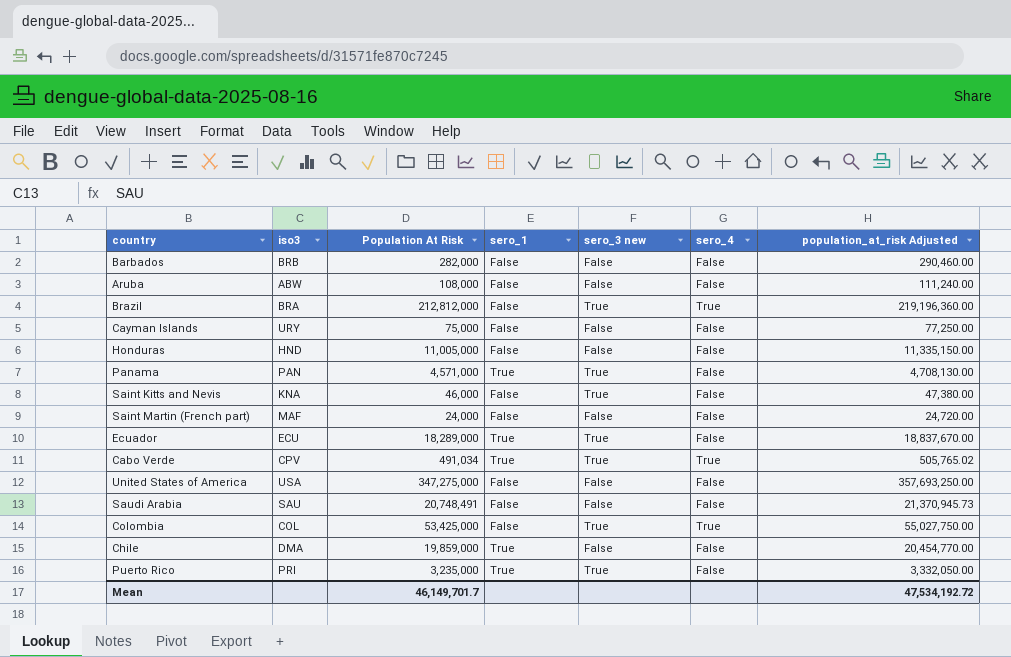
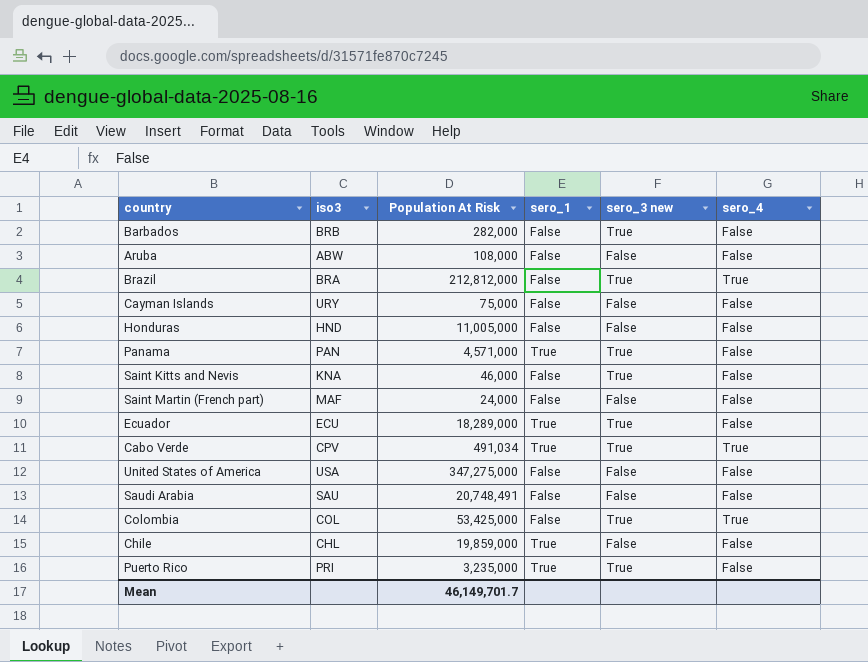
column population_at_risk Adjusted | formula: [Population At Risk] * 1.03 -> none
Barbados | sero_3 new: False -> True
Chile | iso3: DMA -> CHL

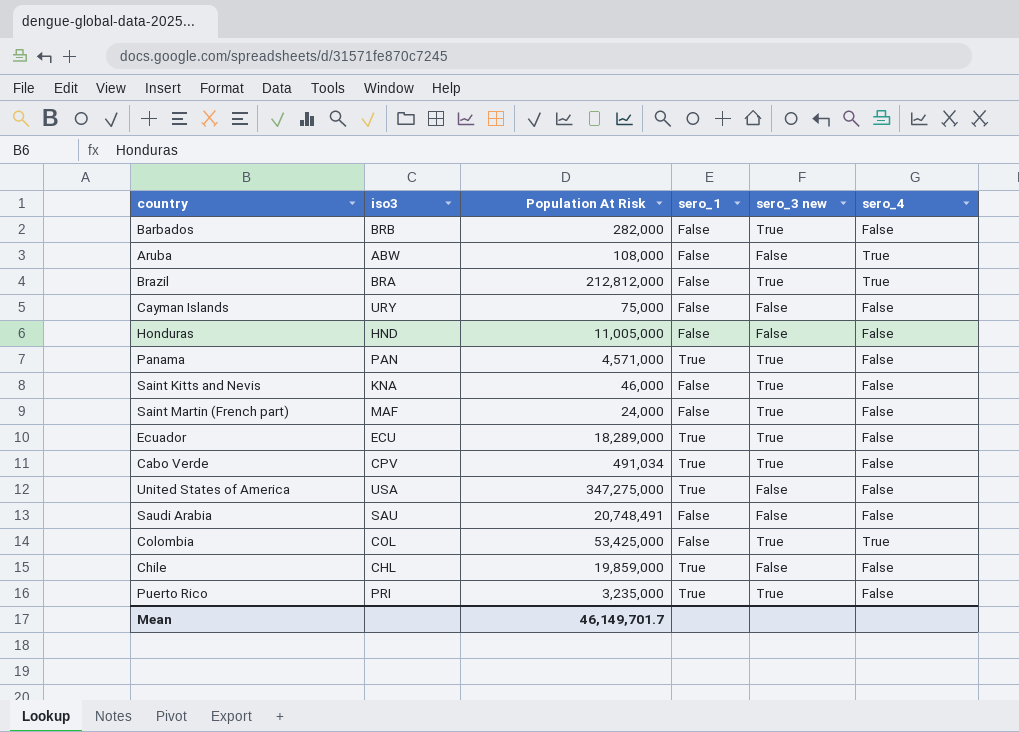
Aruba | sero_4: False -> True
Saint Martin (French part) | sero_3 new: False -> True
Cabo Verde | sero_4: True -> False
United States of America | sero_1: False -> True

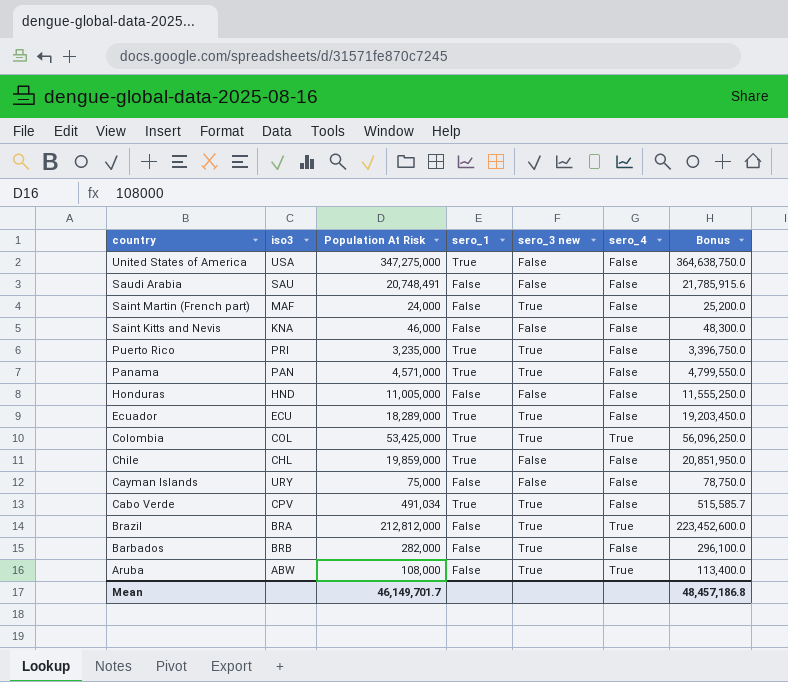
row order: none -> country descending
column Bonus | formula: none -> [Population At Risk] * 1.05
Saint Kitts and Nevis | sero_3 new: True -> False
Colombia | sero_1: False -> True
Aruba | sero_3 new: False -> True

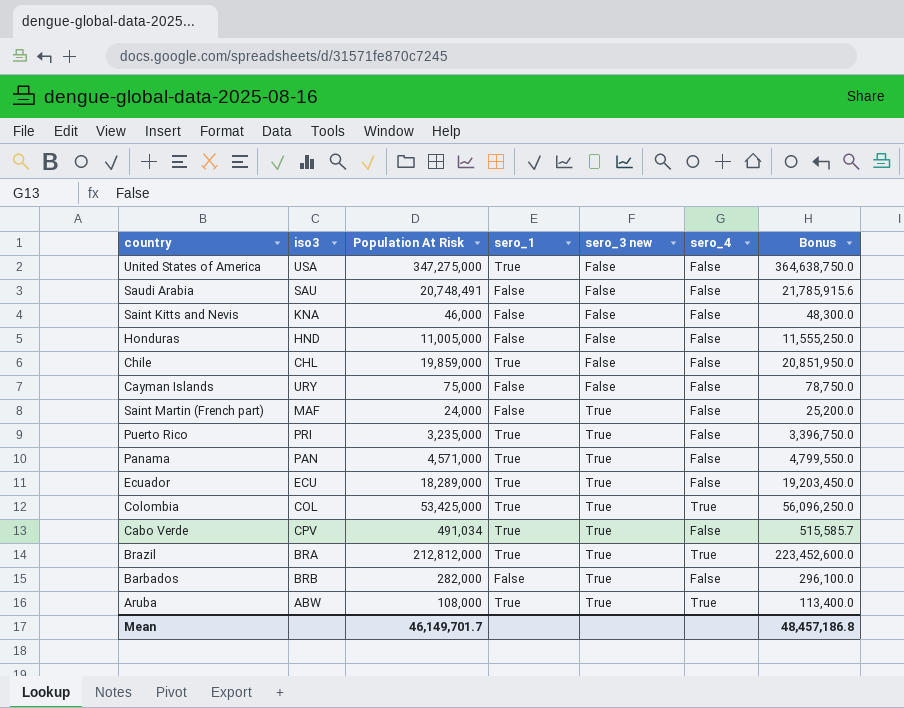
row order: country descending -> sero_3 new ascending
Brazil | sero_1: False -> True
Aruba | sero_1: False -> True

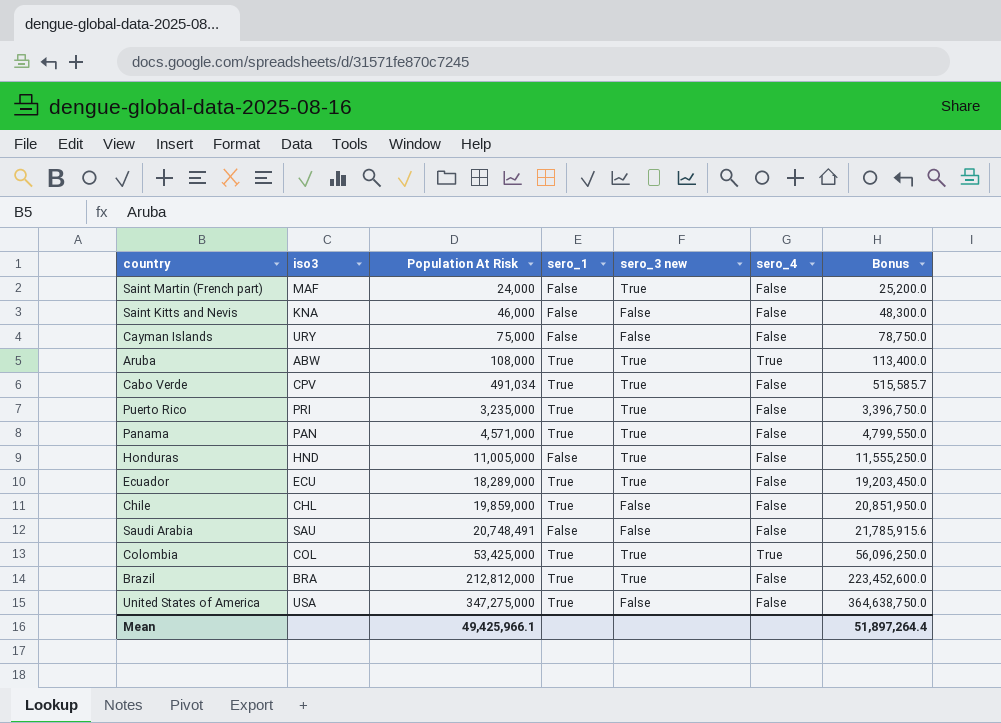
row order: sero_3 new ascending -> Population At Risk ascending
row Barbados: BRB | 282,000 | False | True | False | 296,100.0 -> none
Honduras | sero_3 new: False -> True
Brazil | sero_4: True -> False
Mean | Population At Risk: 46,149,701.7 -> 49,425,966.1
Mean | Bonus: 48,457,186.8 -> 51,897,264.4

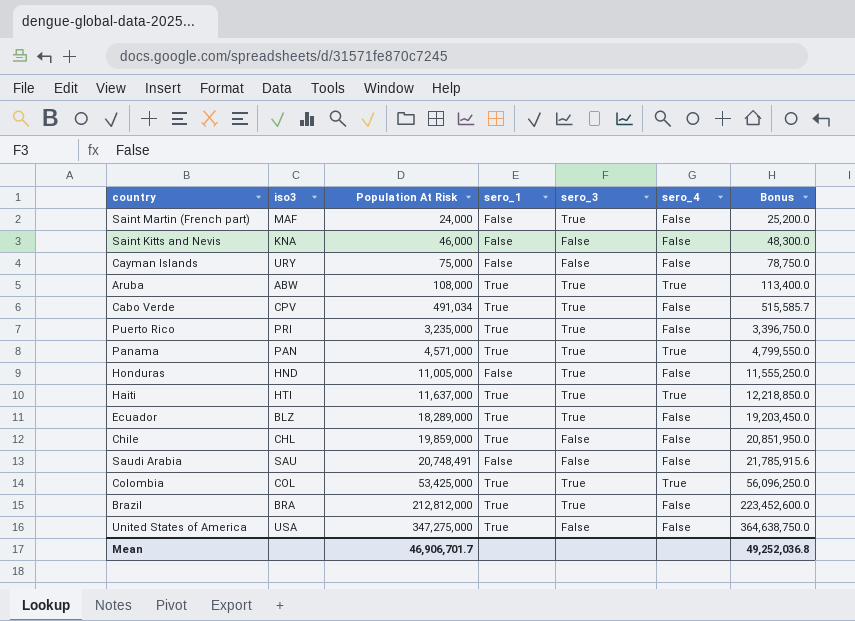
column name: sero_3 new -> sero_3
Panama | sero_4: False -> True
row Haiti: none -> HTI | 11,637,000 | True | True | True | 12,218,850.0
Ecuador | iso3: ECU -> BLZ
Mean | Population At Risk: 49,425,966.1 -> 46,906,701.7
Mean | Bonus: 51,897,264.4 -> 49,252,036.8

